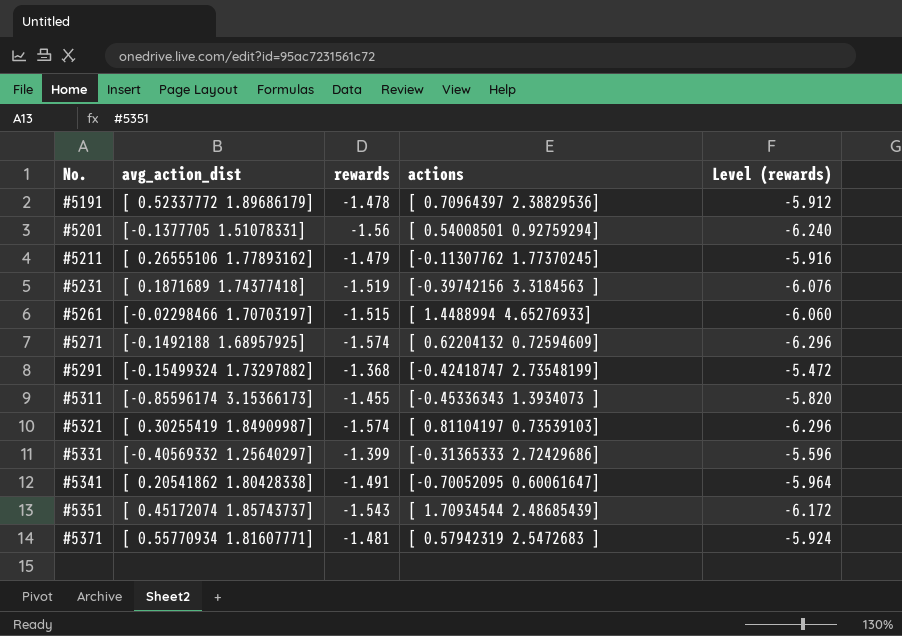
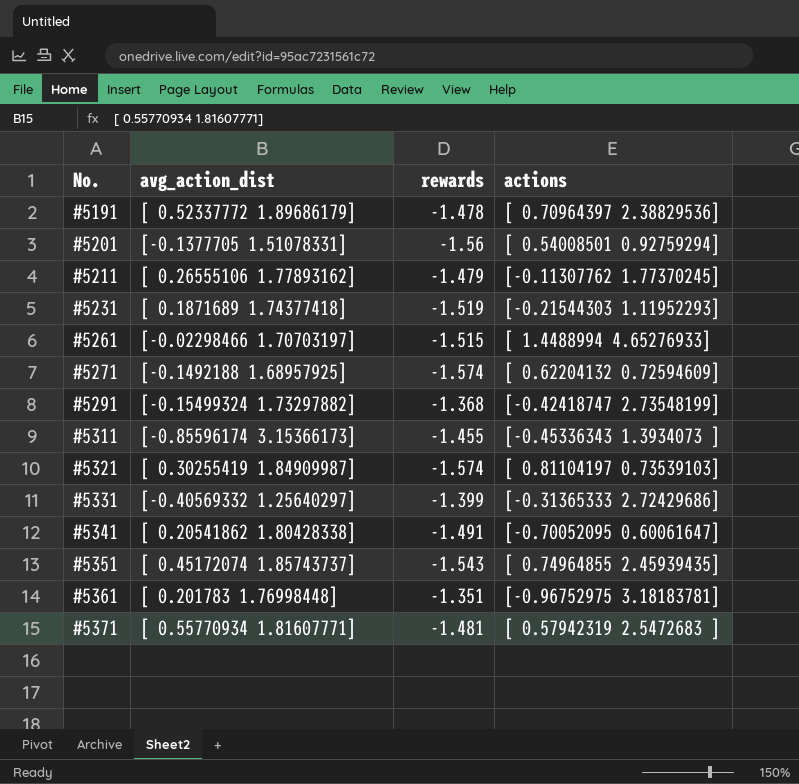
column Level (rewards) | formula: [rewards] * 4 -> none
#5231 | actions: [-0.39742156 3.3184563 ] -> [-0.21544303 1.11952293]
#5351 | actions: [ 1.70934544 2.48685439] -> [ 0.74964855 2.45939435]
row #5361: none -> [ 0.201783 1.76998448] | -1.351 | [-0.96752975 3.18183781]

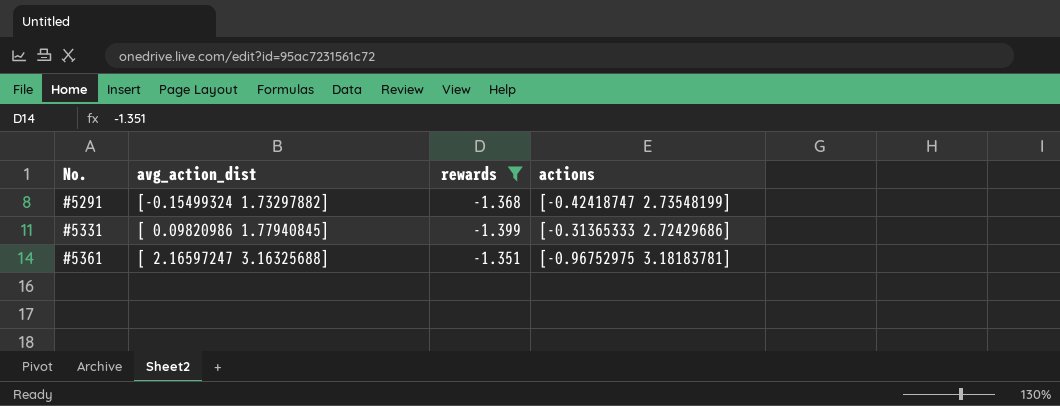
filter: none -> rewards >= -1.399
#5331 | avg_action_dist: [-0.40569332 1.25640297] -> [ 0.09820986 1.77940845]
#5361 | avg_action_dist: [ 0.201783 1.76998448] -> [ 2.16597247 3.16325688]

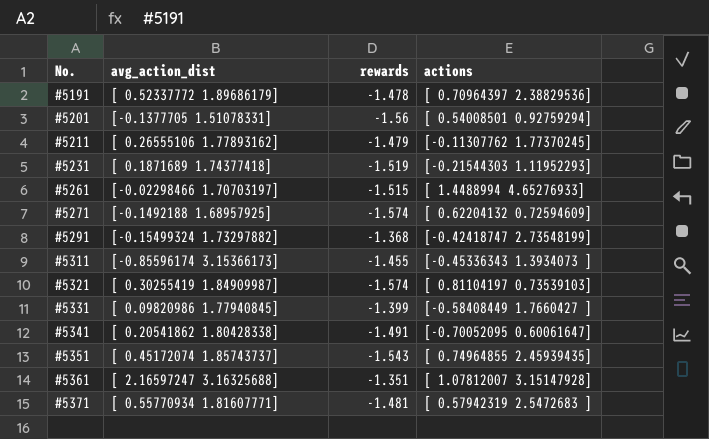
filter: rewards >= -1.399 -> none
#5331 | actions: [-0.31365333 2.72429686] -> [-0.58408449 1.7660427 ]
#5361 | actions: [-0.96752975 3.18183781] -> [ 1.07812007 3.15147928]

